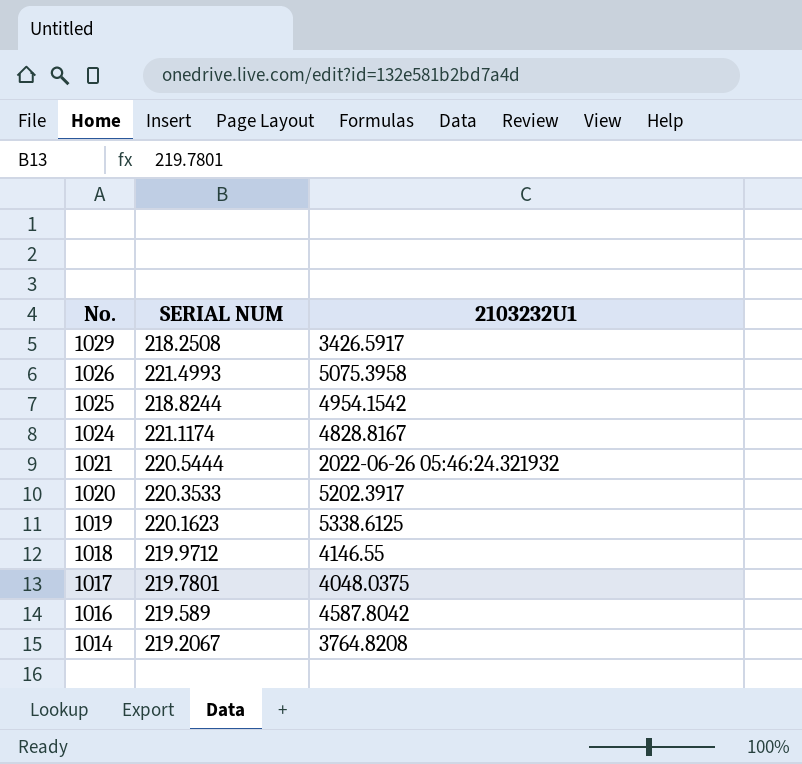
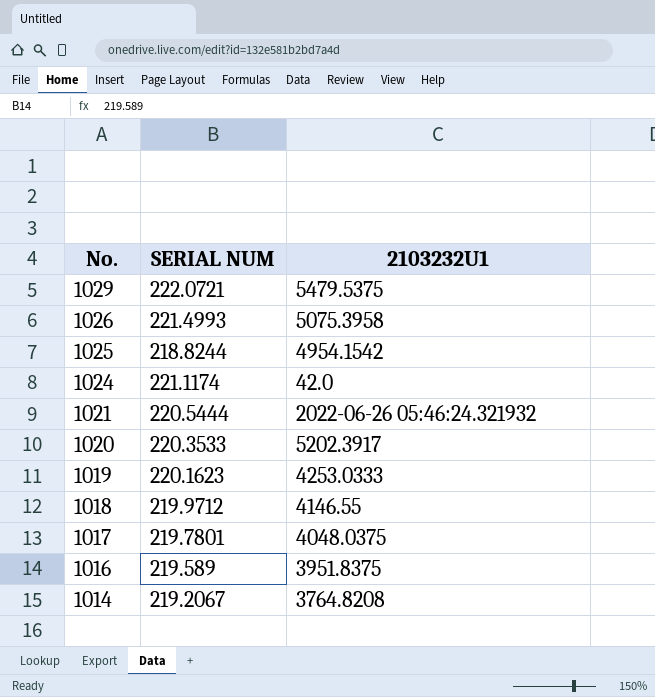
1029 | SERIAL NUM: 218.2508 -> 222.0721
1029 | 2103232U1: 3426.5917 -> 5479.5375
1024 | 2103232U1: 4828.8167 -> 42.0
1019 | 2103232U1: 5338.6125 -> 4253.0333
1016 | 2103232U1: 4587.8042 -> 3951.8375

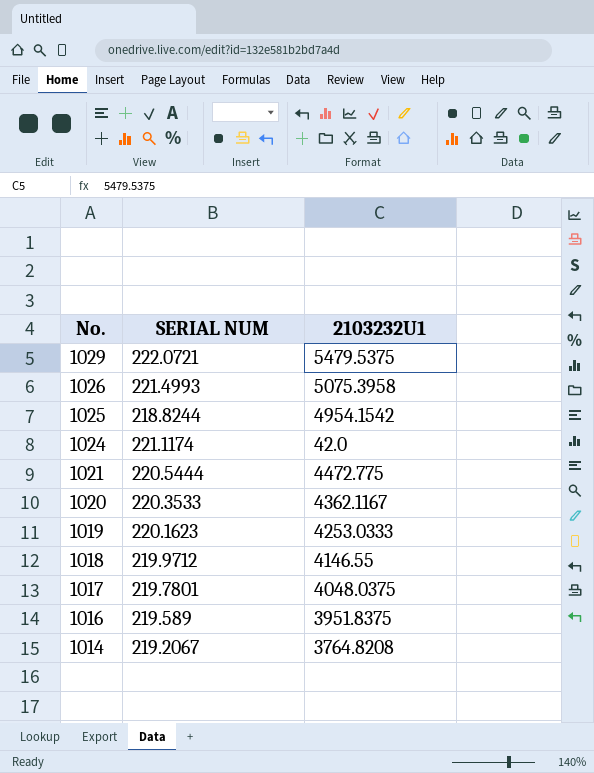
1021 | 2103232U1: 2022-06-26 05:46:24.321932 -> 4472.775
1020 | 2103232U1: 5202.3917 -> 4362.1167

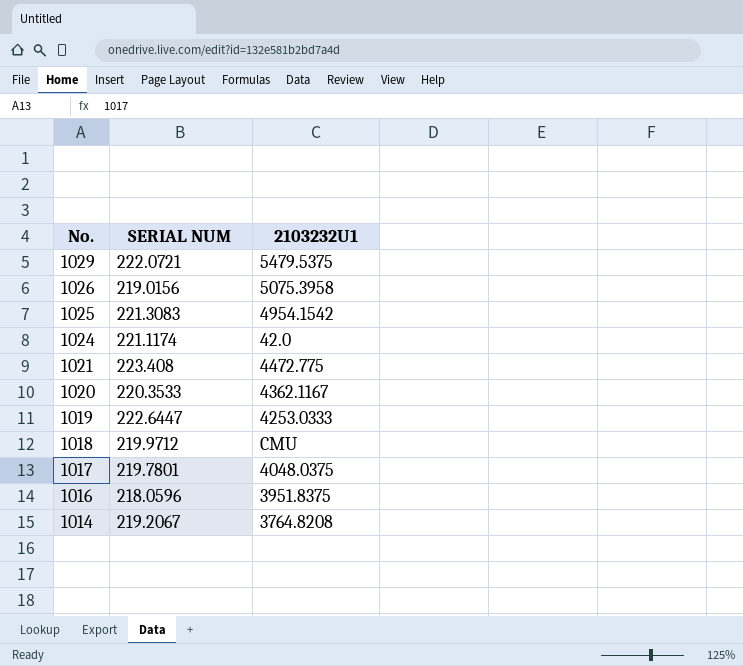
1026 | SERIAL NUM: 221.4993 -> 219.0156
1025 | SERIAL NUM: 218.8244 -> 221.3083
1021 | SERIAL NUM: 220.5444 -> 223.408
1019 | SERIAL NUM: 220.1623 -> 222.6447
1018 | 2103232U1: 4146.55 -> CMU
1016 | SERIAL NUM: 219.589 -> 218.0596

